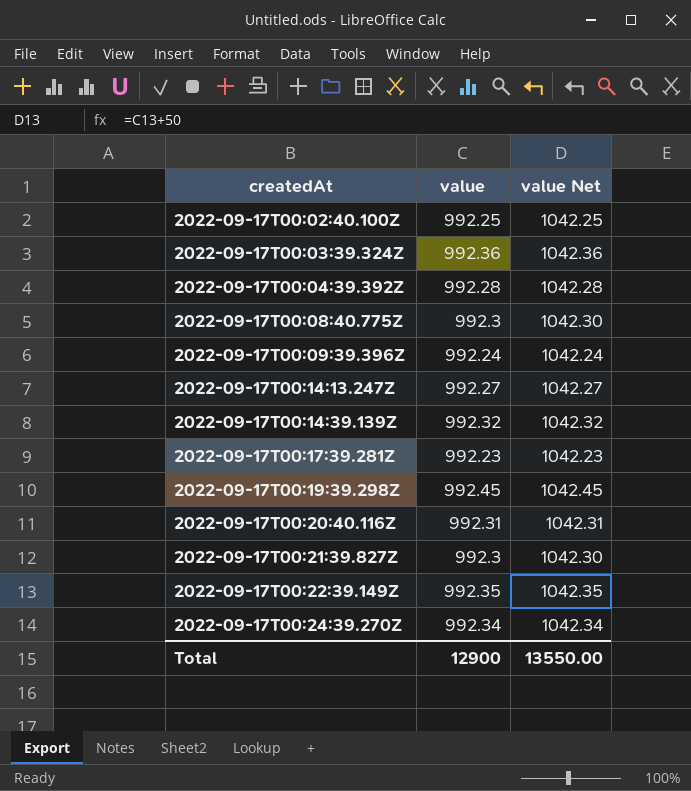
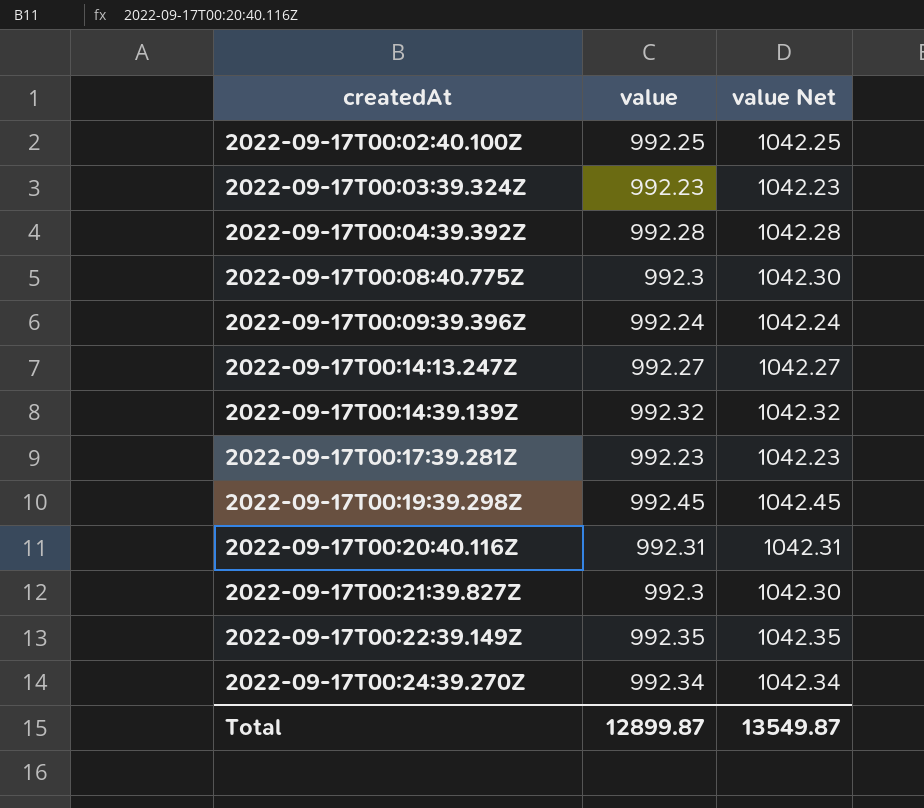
2022-09-17T00:03:39.324Z | value: 992.36 -> 992.23
2022-09-17T00:03:39.324Z | value Net: 1042.36 -> 1042.23
Total | value: 12900 -> 12899.87
Total | value Net: 13550.00 -> 13549.87

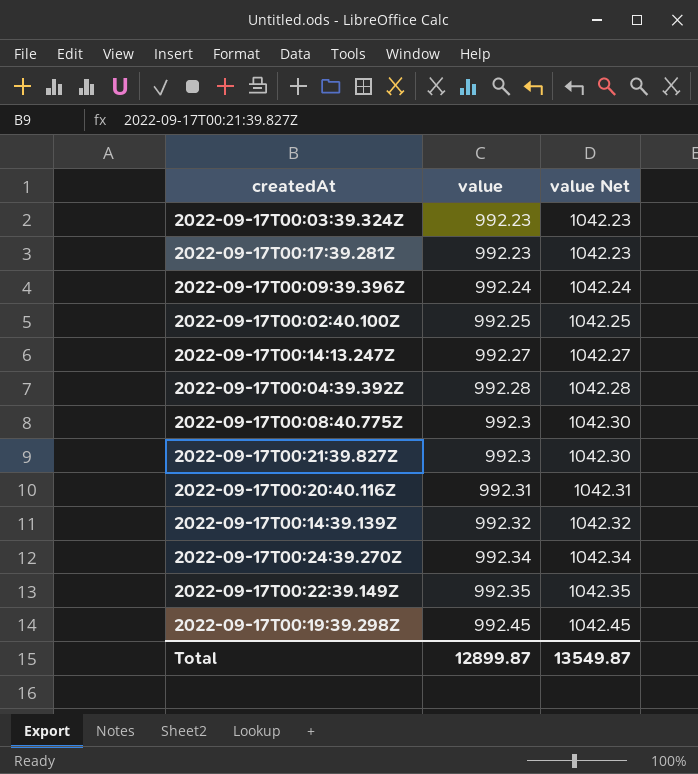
row order: createdAt ascending -> value ascending

